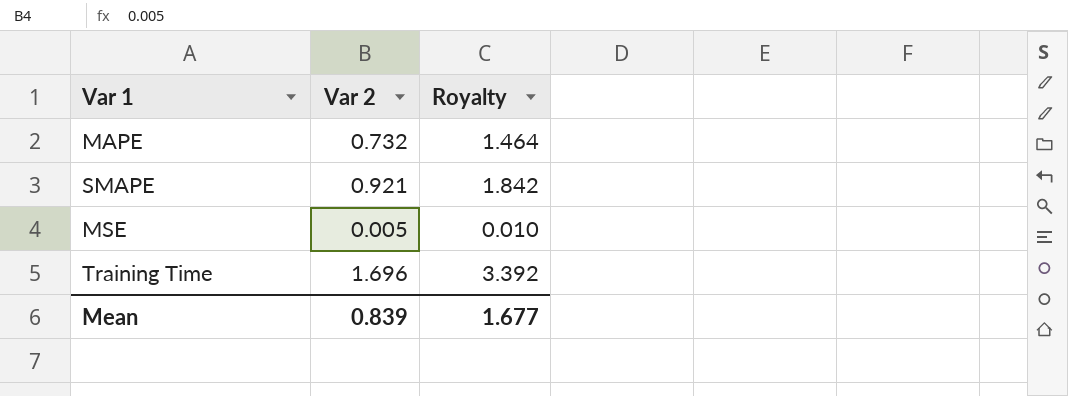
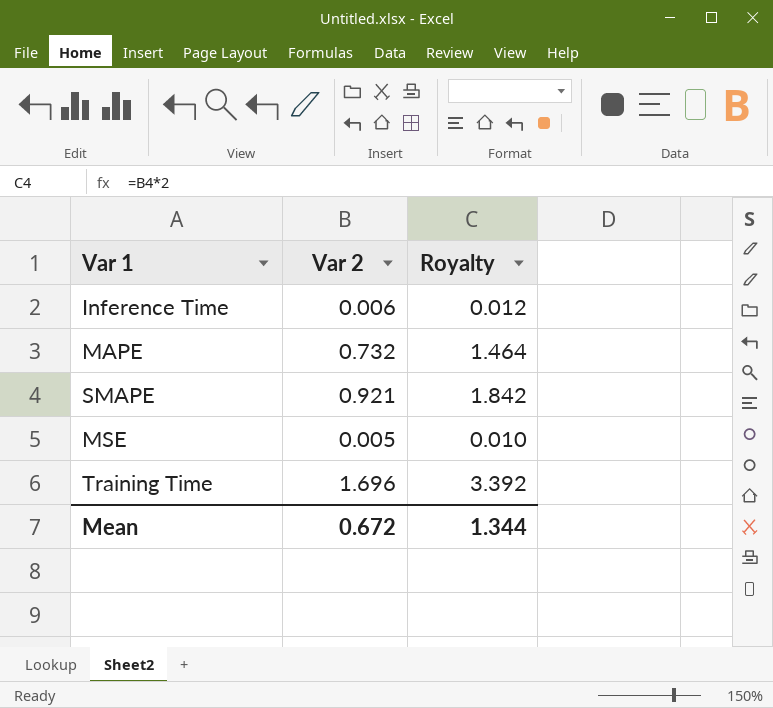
row Inference Time: none -> 0.006 | 0.012
Mean | Var 2: 0.839 -> 0.672
Mean | Royalty: 1.677 -> 1.344

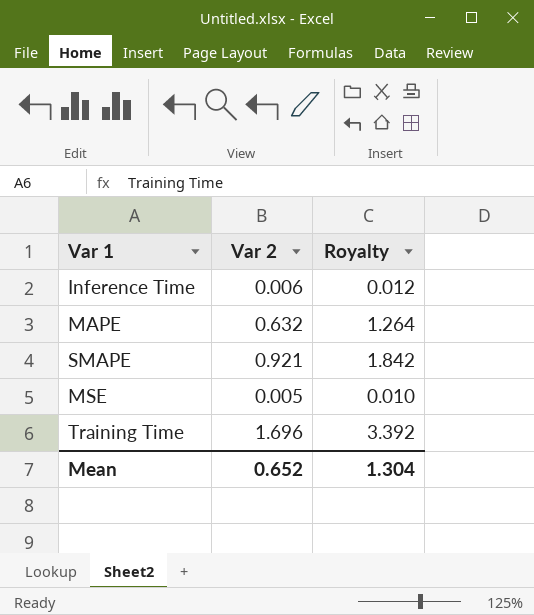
MAPE | Var 2: 0.732 -> 0.632
MAPE | Royalty: 1.464 -> 1.264
Mean | Var 2: 0.672 -> 0.652
Mean | Royalty: 1.344 -> 1.304

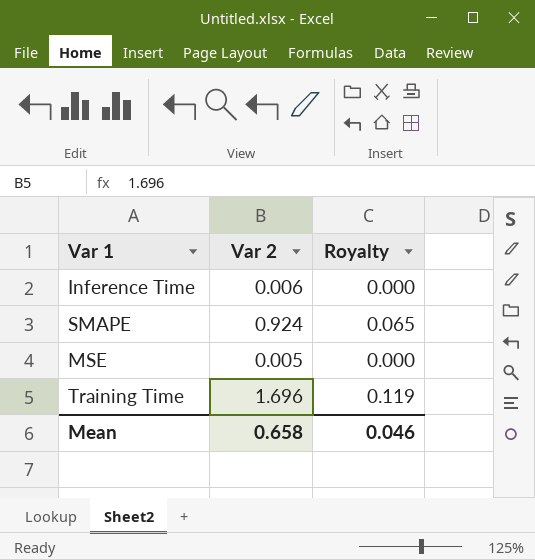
column Royalty | formula: [Var 2] * 2 -> [Var 2] * 0.07
row MAPE: 0.632 | 1.264 -> none
SMAPE | Var 2: 0.921 -> 0.924
Mean | Var 2: 0.652 -> 0.658
Mean | Royalty: 1.304 -> 0.046

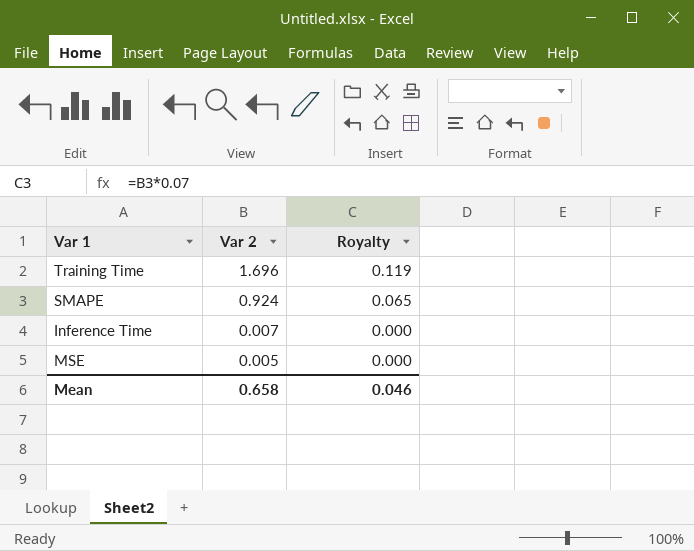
row order: none -> Var 2 descending
Inference Time | Var 2: 0.006 -> 0.007

